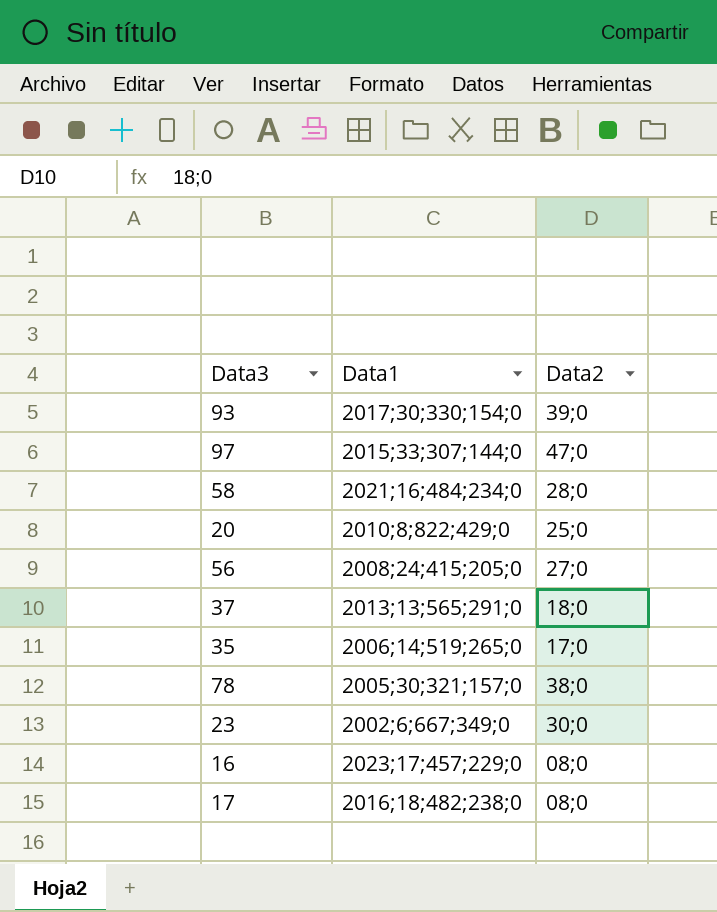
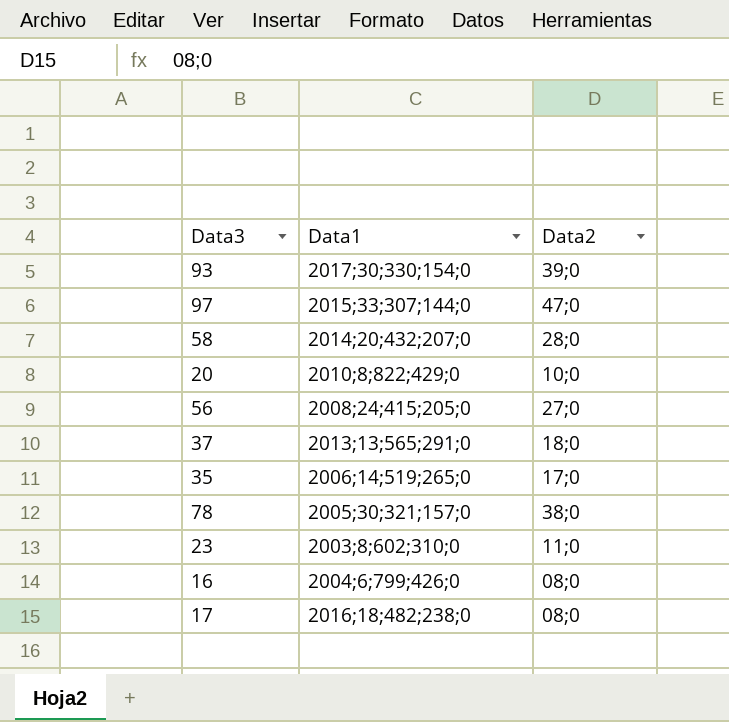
58 | Data1: 2021;16;484;234;0 -> 2014;20;432;207;0
20 | Data2: 25;0 -> 10;0
23 | Data1: 2002;6;667;349;0 -> 2003;8;602;310;0
23 | Data2: 30;0 -> 11;0
16 | Data1: 2023;17;457;229;0 -> 2004;6;799;426;0

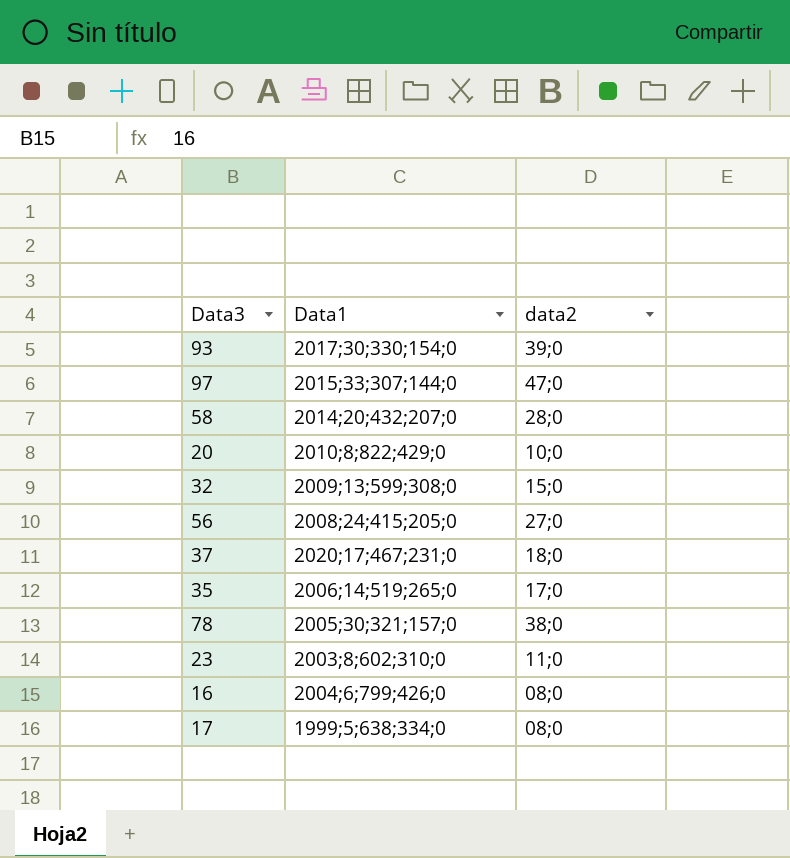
column name: Data2 -> data2
row 32: none -> 2009;13;599;308;0 | 15;0
37 | Data1: 2013;13;565;291;0 -> 2020;17;467;231;0
17 | Data1: 2016;18;482;238;0 -> 1999;5;638;334;0

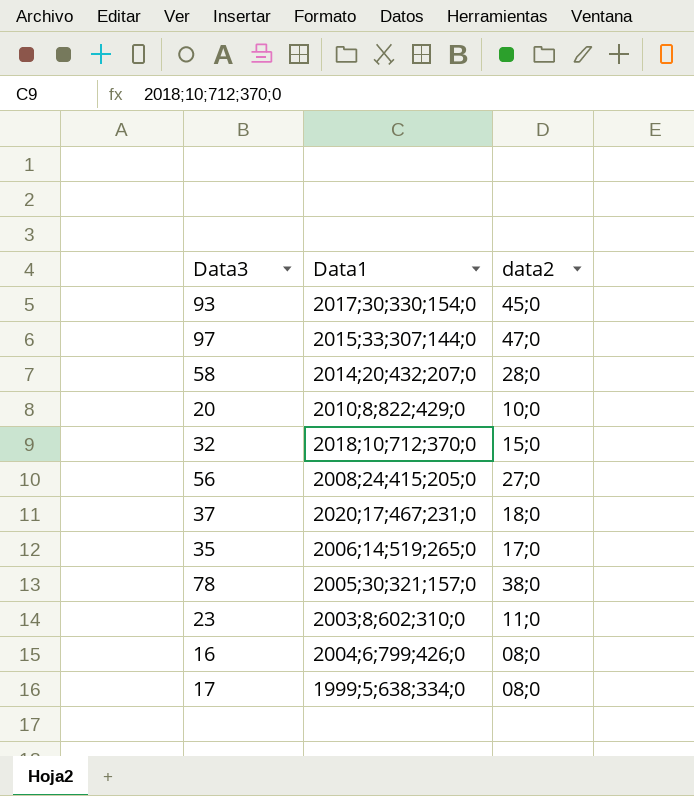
93 | data2: 39;0 -> 45;0
32 | Data1: 2009;13;599;308;0 -> 2018;10;712;370;0

